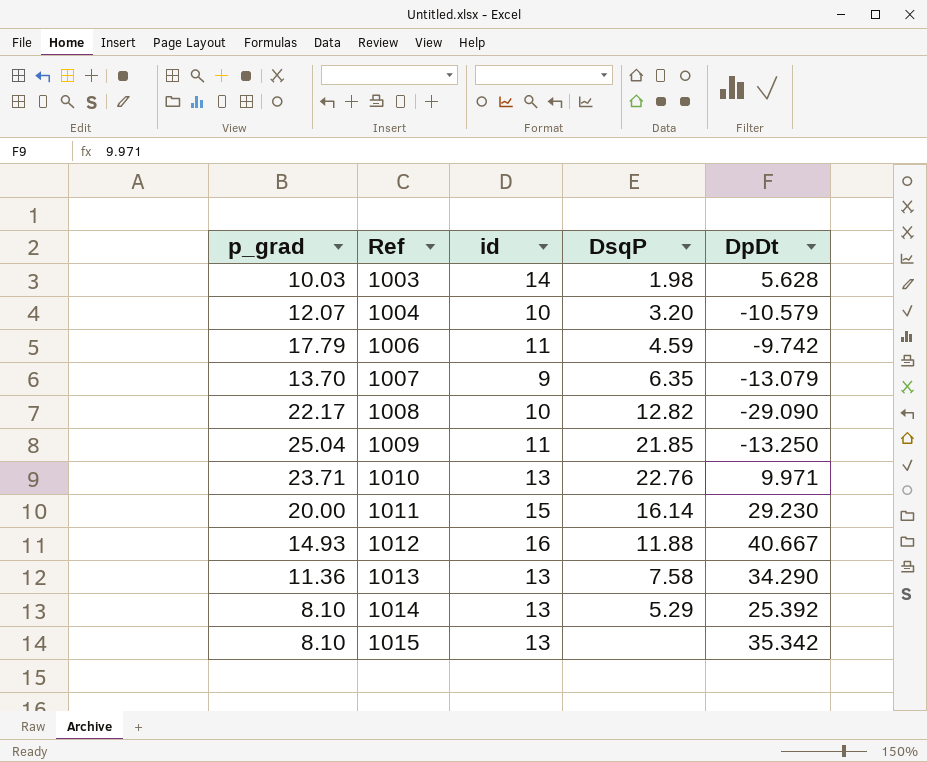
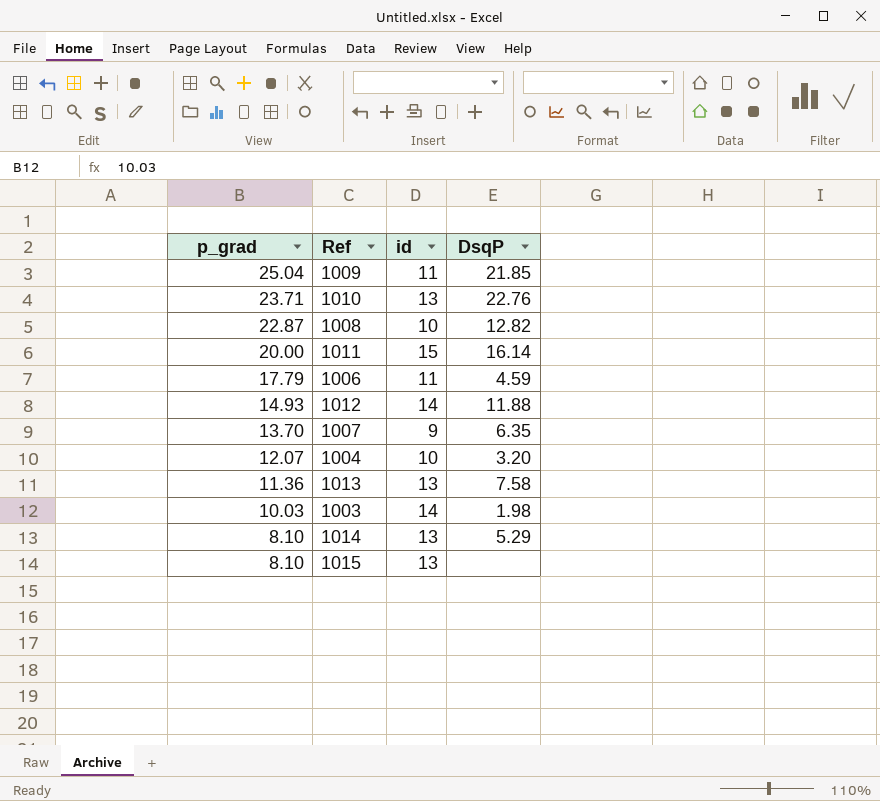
row order: Ref ascending -> p_grad descending
column DpDt | position: 5 -> none
1008 | p_grad: 22.17 -> 22.87
1012 | id: 16 -> 14

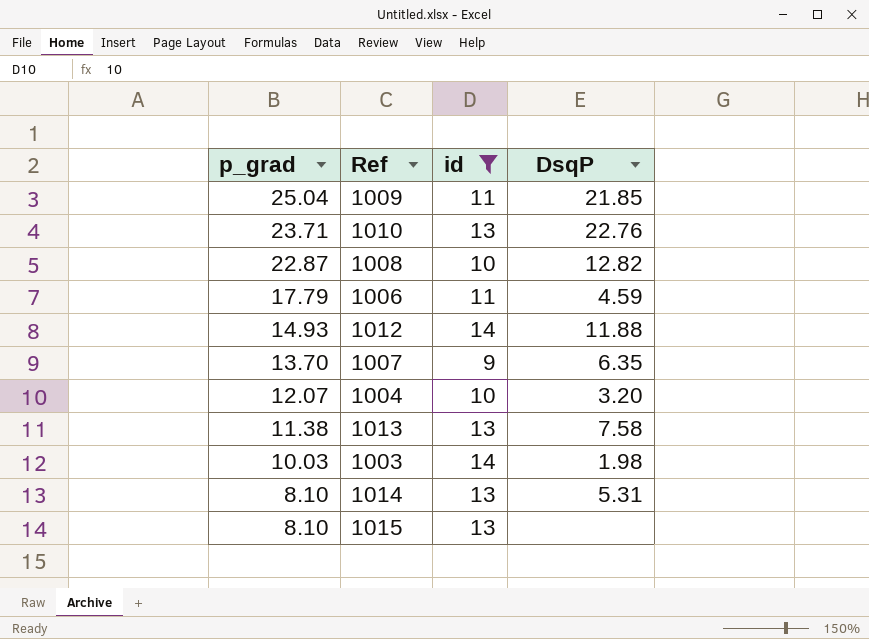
filter: none -> id != 15
1013 | p_grad: 11.36 -> 11.38
1014 | DsqP: 5.29 -> 5.31

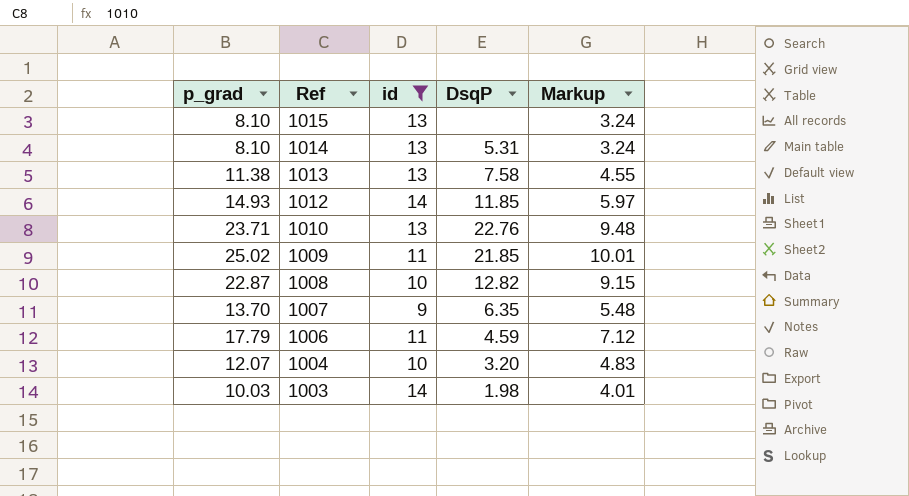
row order: p_grad descending -> Ref descending
column Markup | formula: none -> [p_grad] * 0.4
1012 | DsqP: 11.88 -> 11.85
1009 | p_grad: 25.04 -> 25.02

